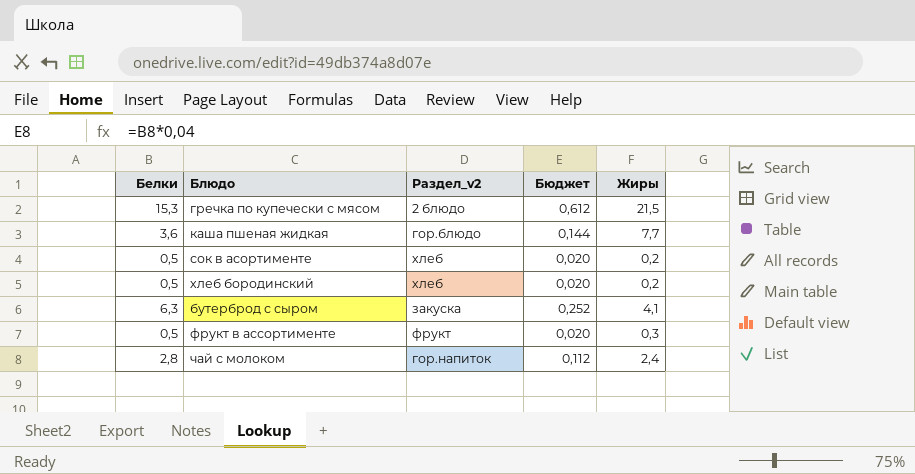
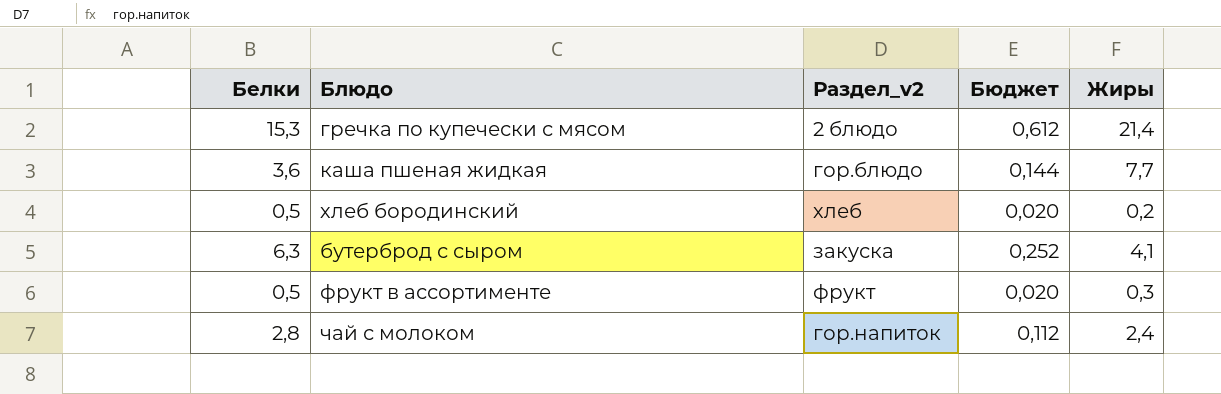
row сок в асортименте: 0,5 | хлеб | 0,020 | 0,2 -> none
гречка по купечески с мясом | Жиры: 21,5 -> 21,4

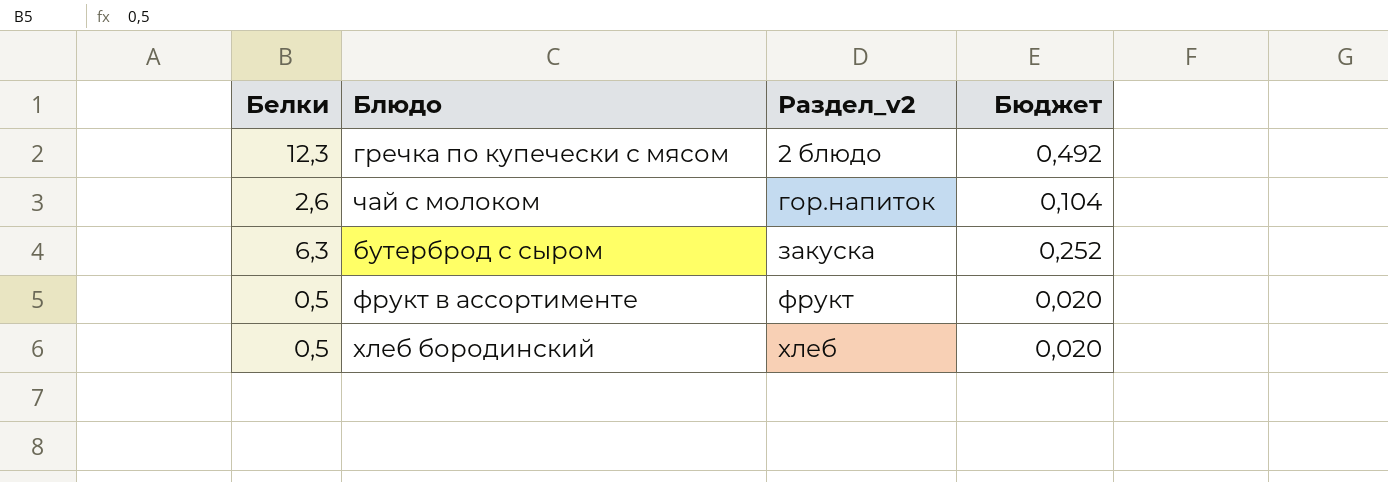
row order: none -> Раздел_v2 ascending
column Жиры | position: 5 -> none
row каша пшеная жидкая: 3,6 | гор.блюдо | 0,144 | 7,7 -> none
гречка по купечески с мясом | Белки: 15,3 -> 12,3
гречка по купечески с мясом | Бюджет: 0,612 -> 0,492
чай с молоком | Белки: 2,8 -> 2,6
чай с молоком | Бюджет: 0,112 -> 0,104

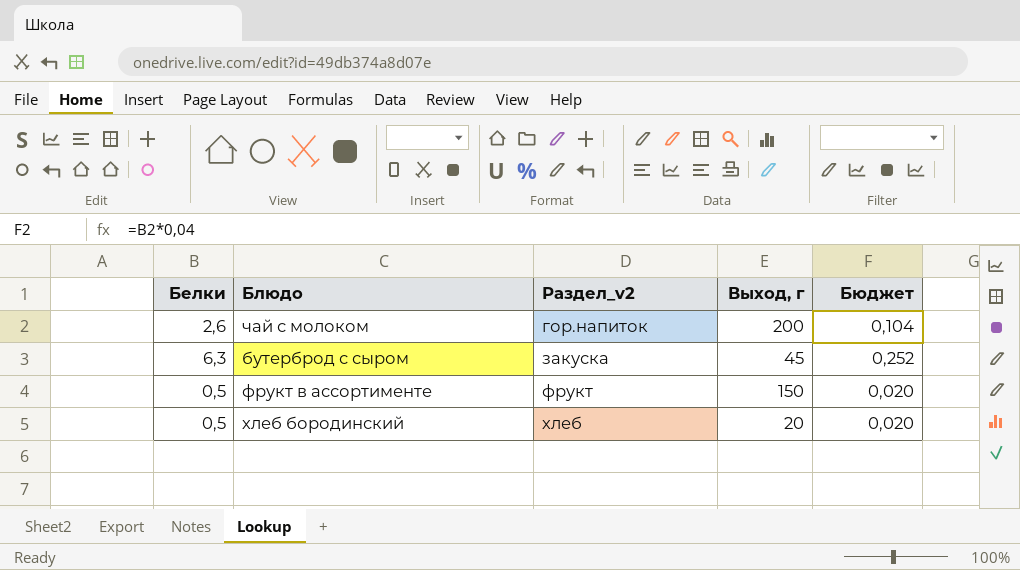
column Выход, г | position: none -> 4
row гречка по купечески с мясом: 12,3 | 2 блюдо | 0,492 -> none

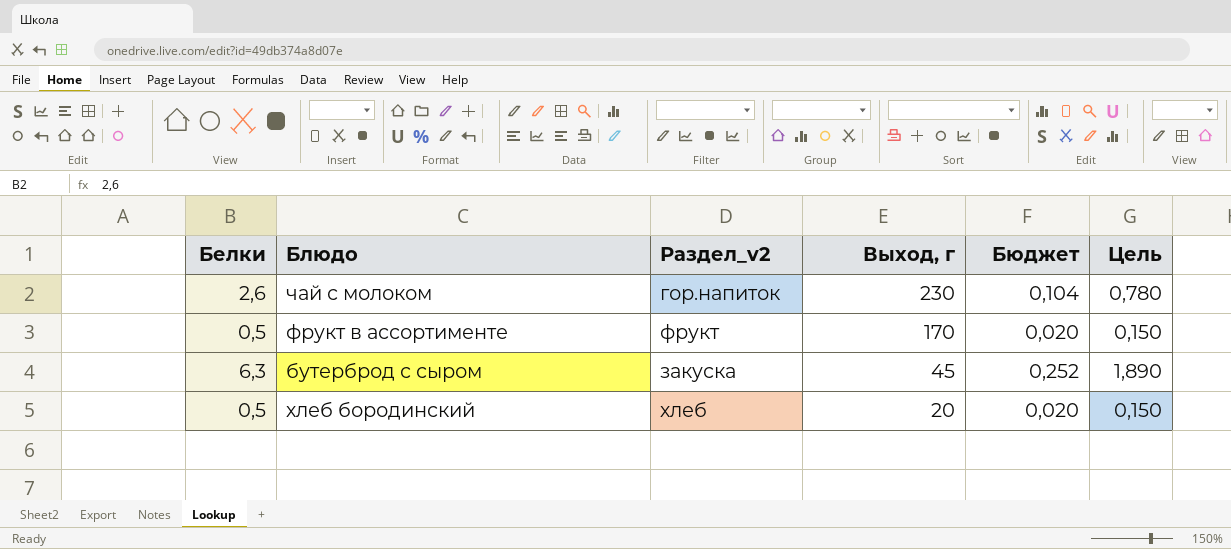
row order: Раздел_v2 ascending -> Выход, г descending
column Цель | formula: none -> [Белки] * 0,3
чай с молоком | Выход, г: 200 -> 230
фрукт в ассортименте | Выход, г: 150 -> 170

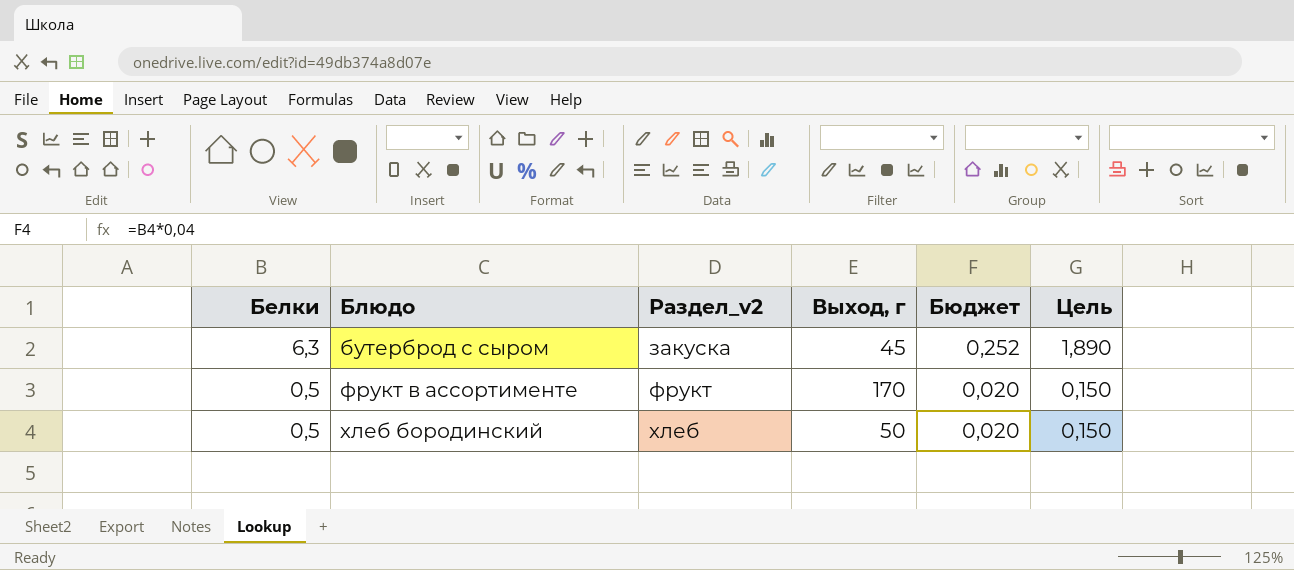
row order: Выход, г descending -> Белки descending
row чай с молоком: 2,6 | гор.напиток | 230 | 0,104 | 0,780 -> none
хлеб бородинский | Выход, г: 20 -> 50

